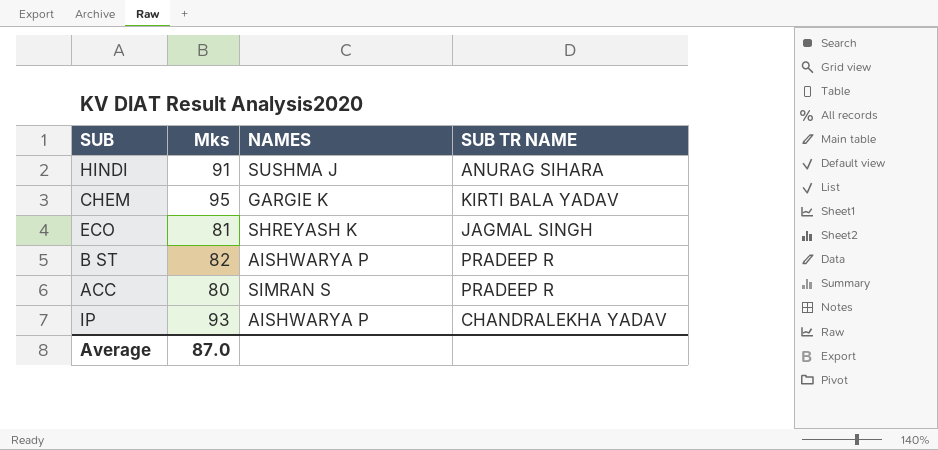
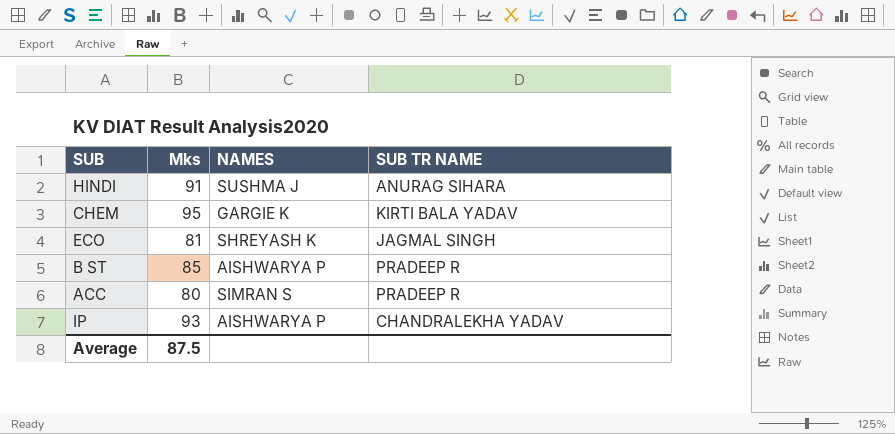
B ST | Mks: 82 -> 85
Average | Mks: 87.0 -> 87.5

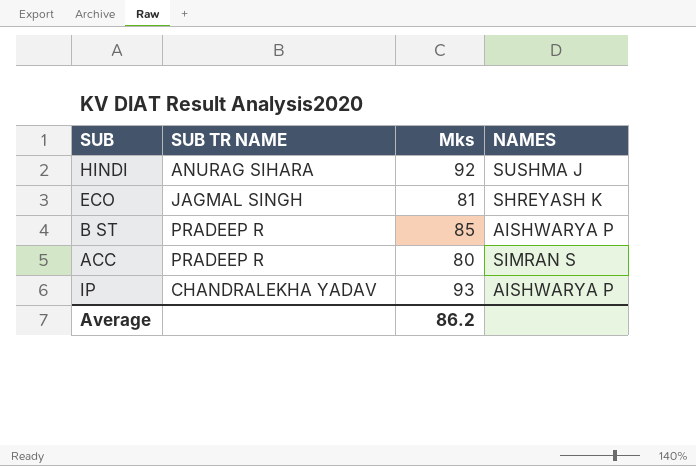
column SUB TR NAME | position: 4 -> 2
row CHEM: 95 | GARGIE K | KIRTI BALA YADAV -> none
HINDI | Mks: 91 -> 92
Average | Mks: 87.5 -> 86.2

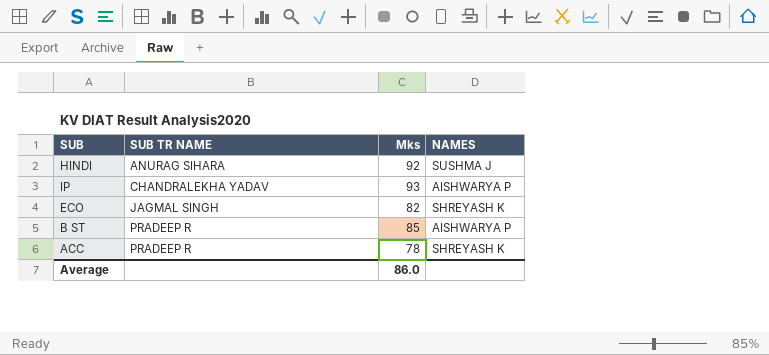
row order: none -> SUB TR NAME ascending
ECO | Mks: 81 -> 82
ACC | Mks: 80 -> 78
ACC | NAMES: SIMRAN S -> SHREYASH K
Average | Mks: 86.2 -> 86.0

